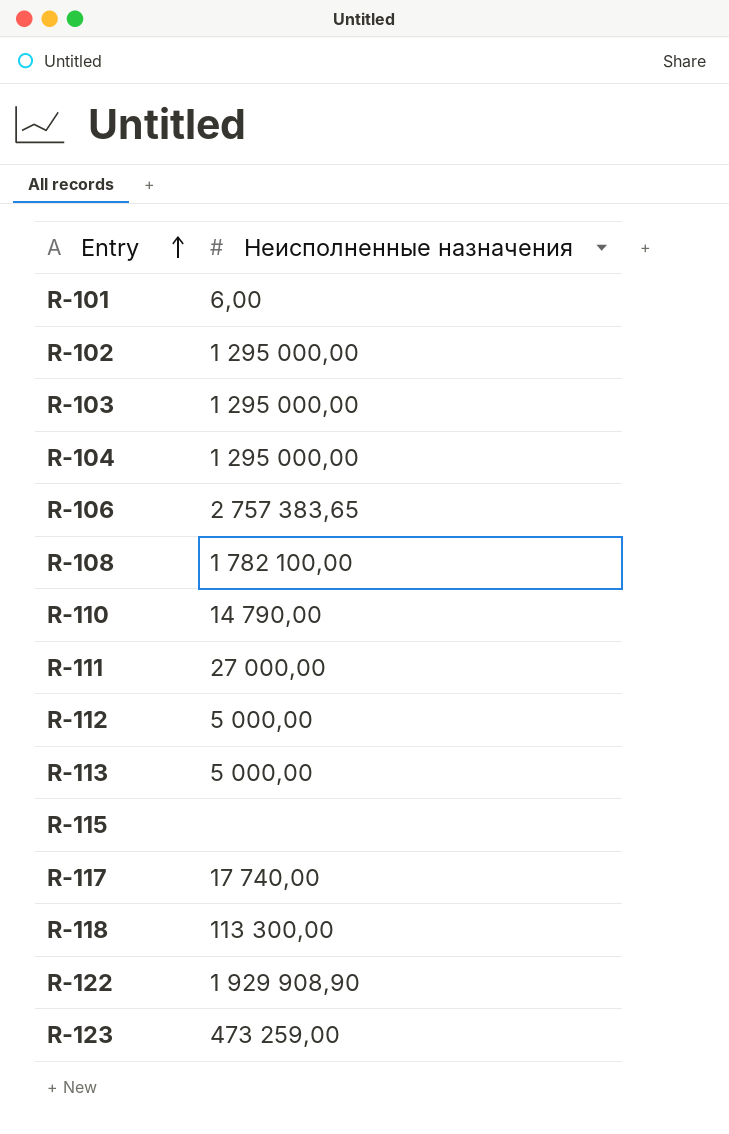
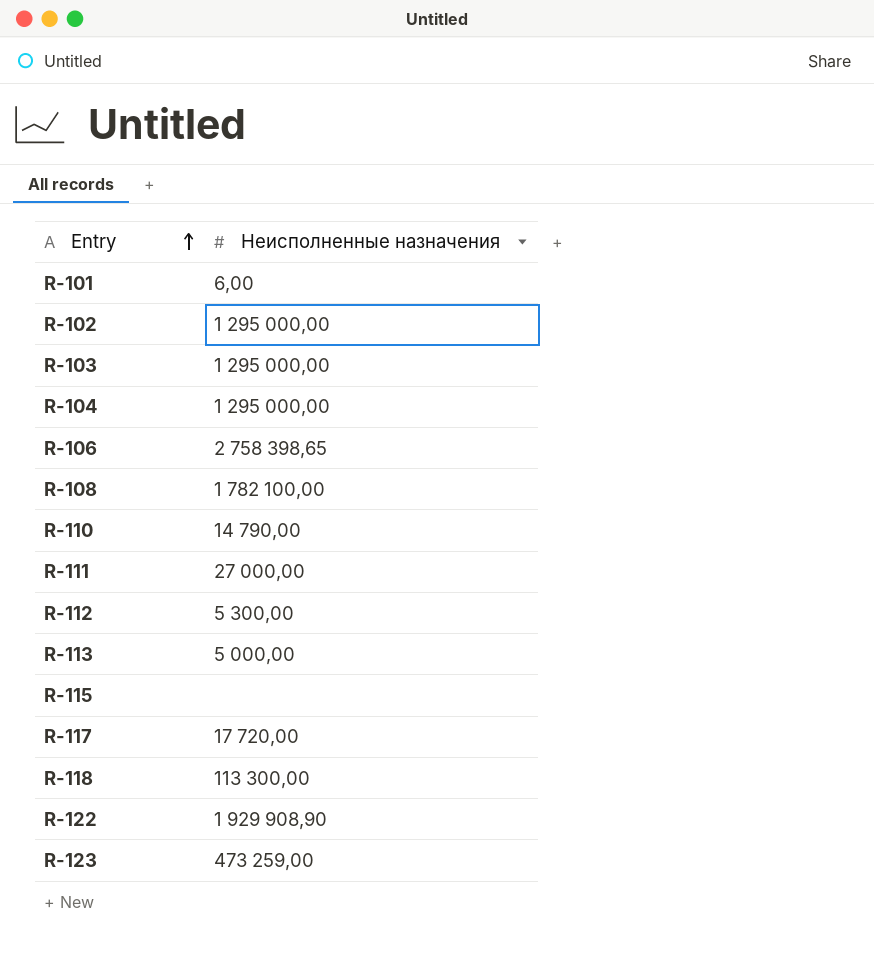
R-106 | Неисполненные назначения: 2 757 383,65 -> 2 758 398,65
R-112 | Неисполненные назначения: 5 000,00 -> 5 300,00
R-117 | Неисполненные назначения: 17 740,00 -> 17 720,00

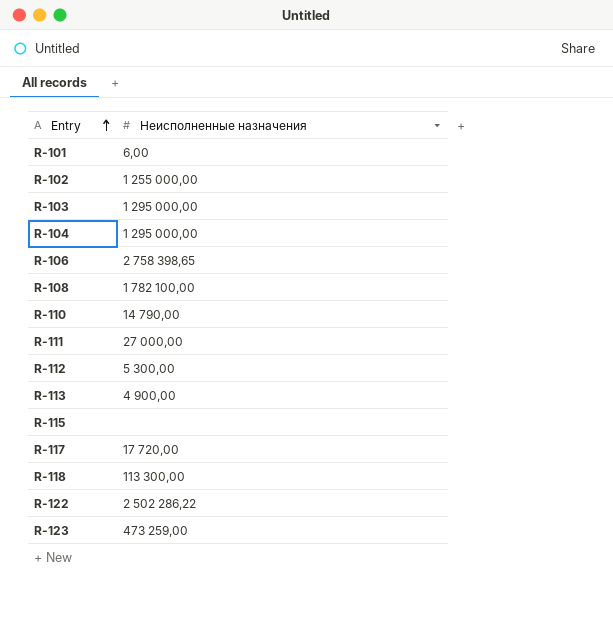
R-102 | Неисполненные назначения: 1 295 000,00 -> 1 255 000,00
R-113 | Неисполненные назначения: 5 000,00 -> 4 900,00
R-122 | Неисполненные назначения: 1 929 908,90 -> 2 502 286,22

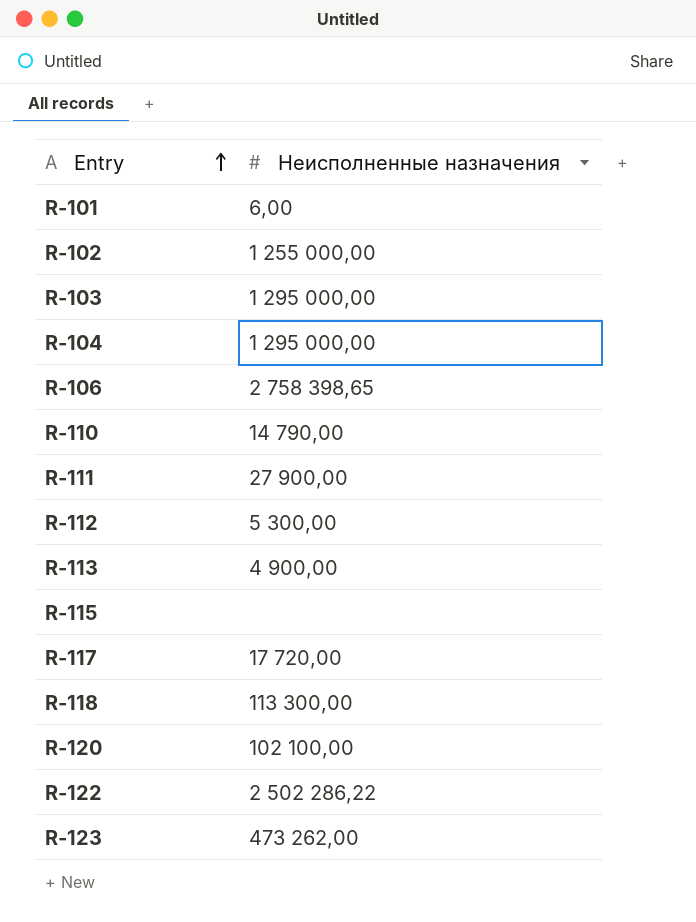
row R-108: 1 782 100,00 -> none
R-111 | Неисполненные назначения: 27 000,00 -> 27 900,00
row R-120: none -> 102 100,00
R-123 | Неисполненные назначения: 473 259,00 -> 473 262,00

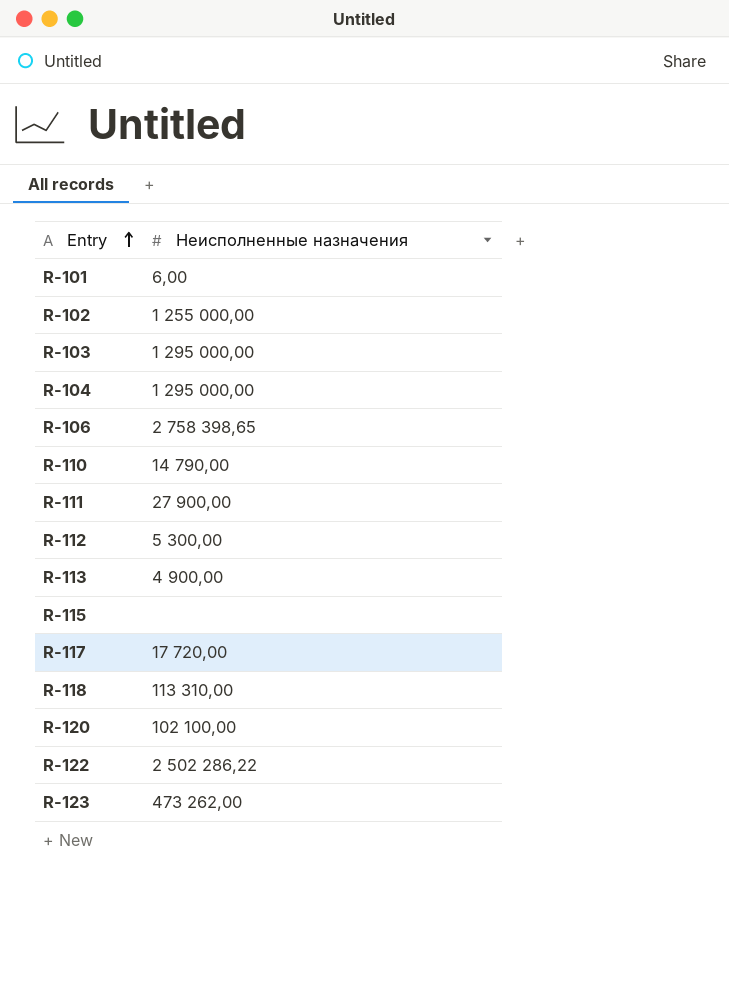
R-118 | Неисполненные назначения: 113 300,00 -> 113 310,00

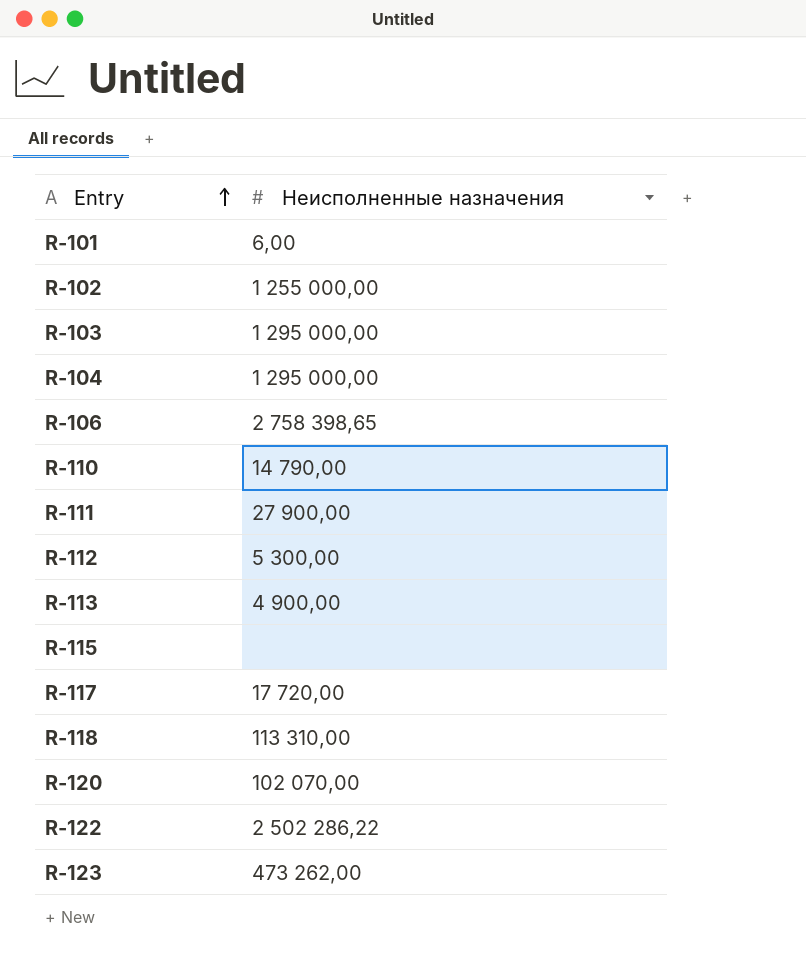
R-120 | Неисполненные назначения: 102 100,00 -> 102 070,00

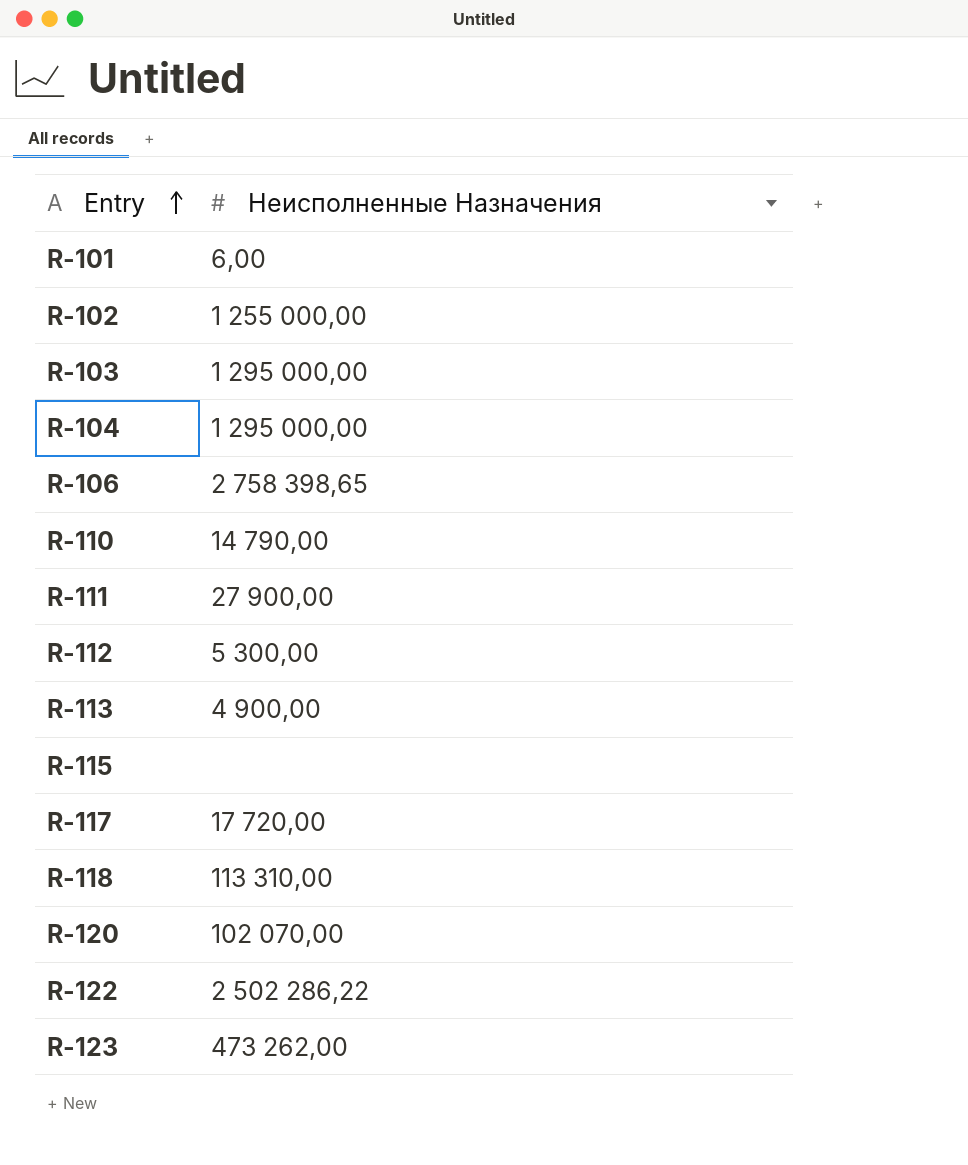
column name: Неисполненные назначения -> Неисполненные Назначения

